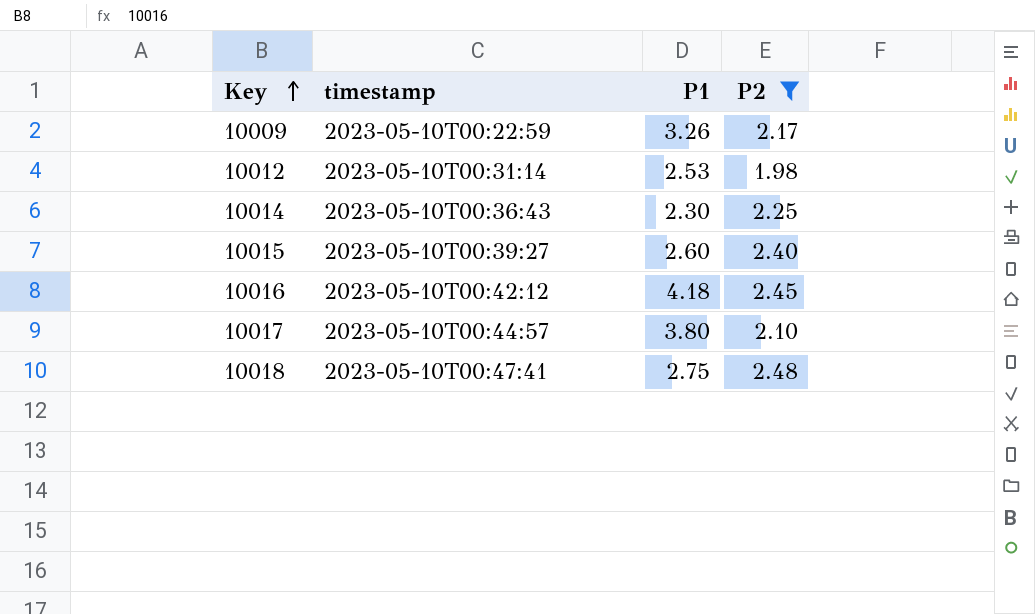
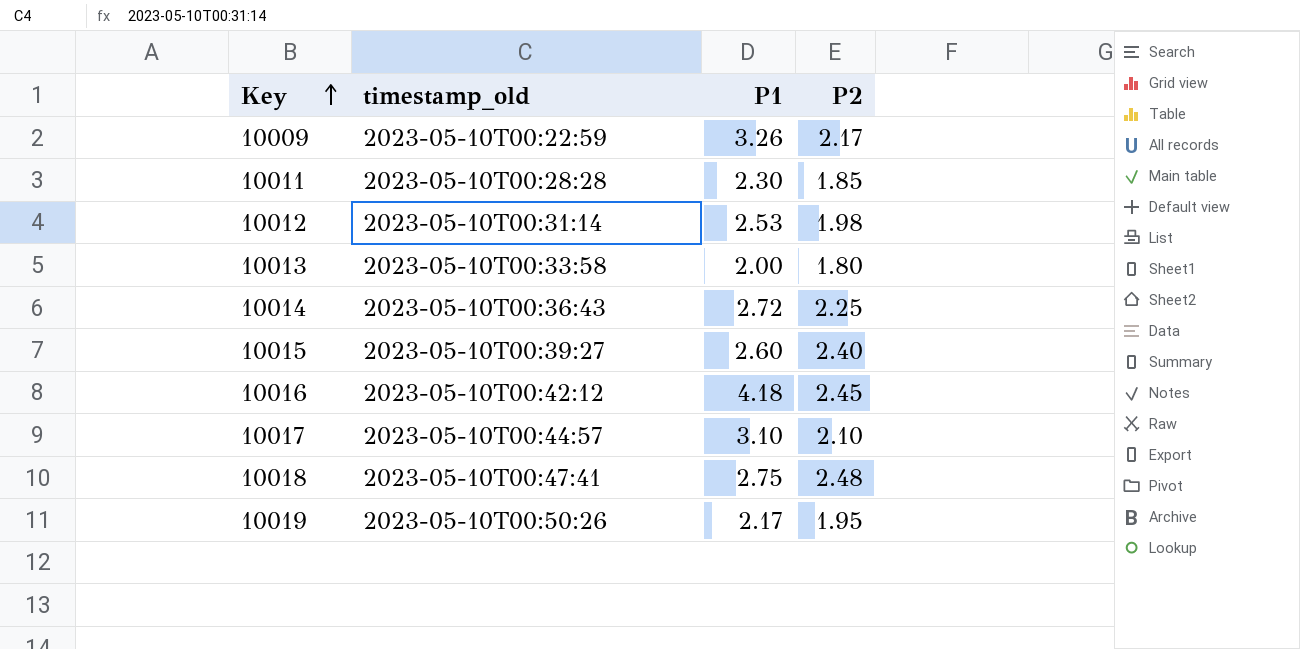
filter: P2 >= 1.98 -> none
column name: timestamp -> timestamp_old
10014 | P1: 2.30 -> 2.72
10017 | P1: 3.80 -> 3.10

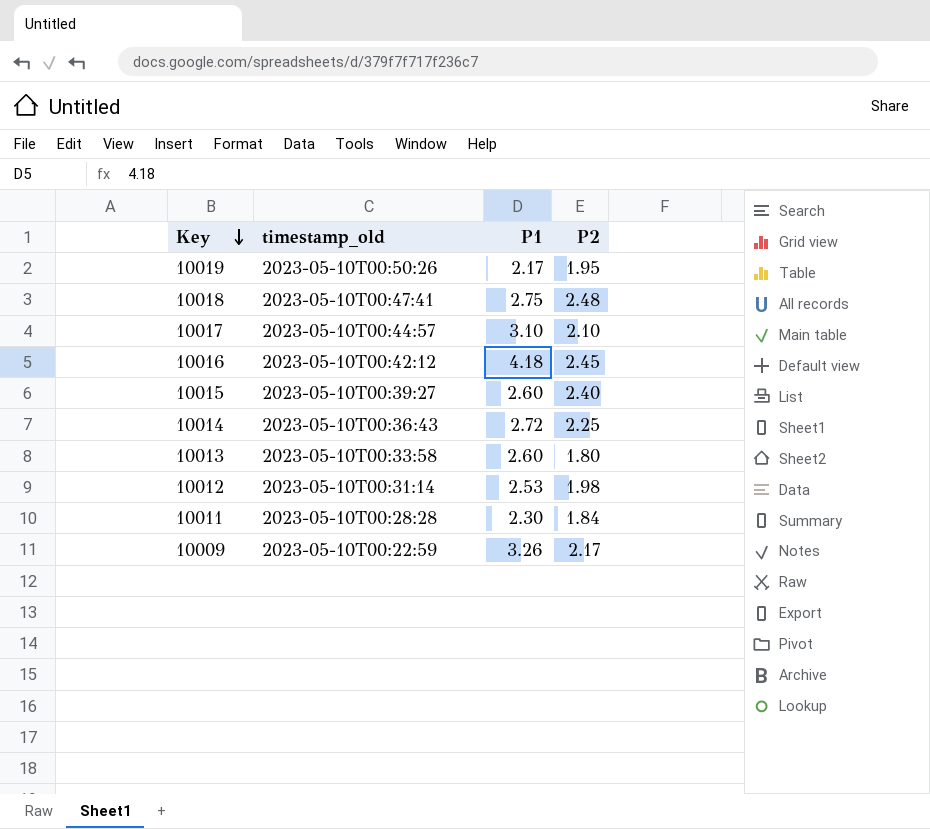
row order: Key ascending -> Key descending
10013 | P1: 2.00 -> 2.60
10011 | P2: 1.85 -> 1.84

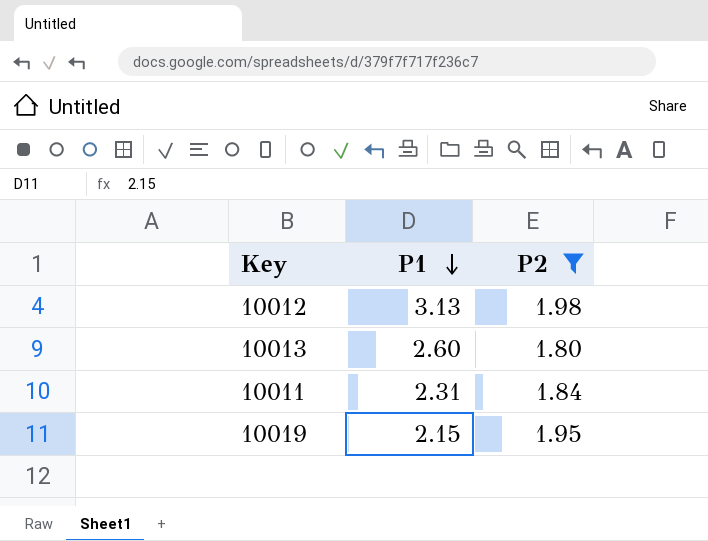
filter: none -> P2 <= 1.98
row order: Key descending -> P1 descending
column timestamp_old | position: 2 -> none
10012 | P1: 2.53 -> 3.13
10011 | P1: 2.30 -> 2.31
10019 | P1: 2.17 -> 2.15

